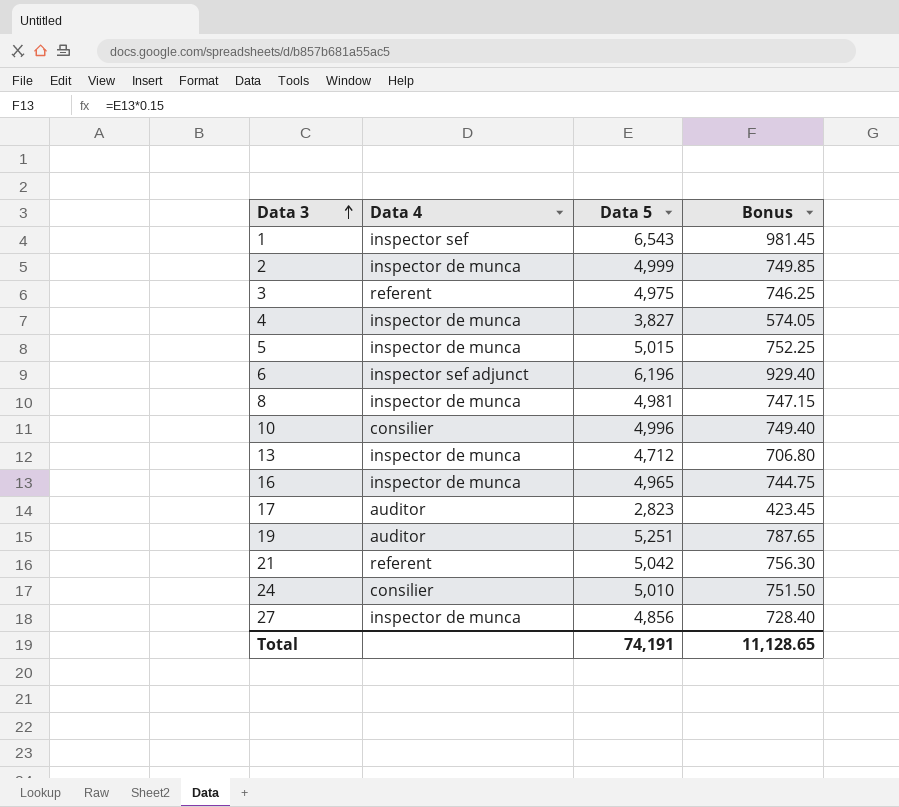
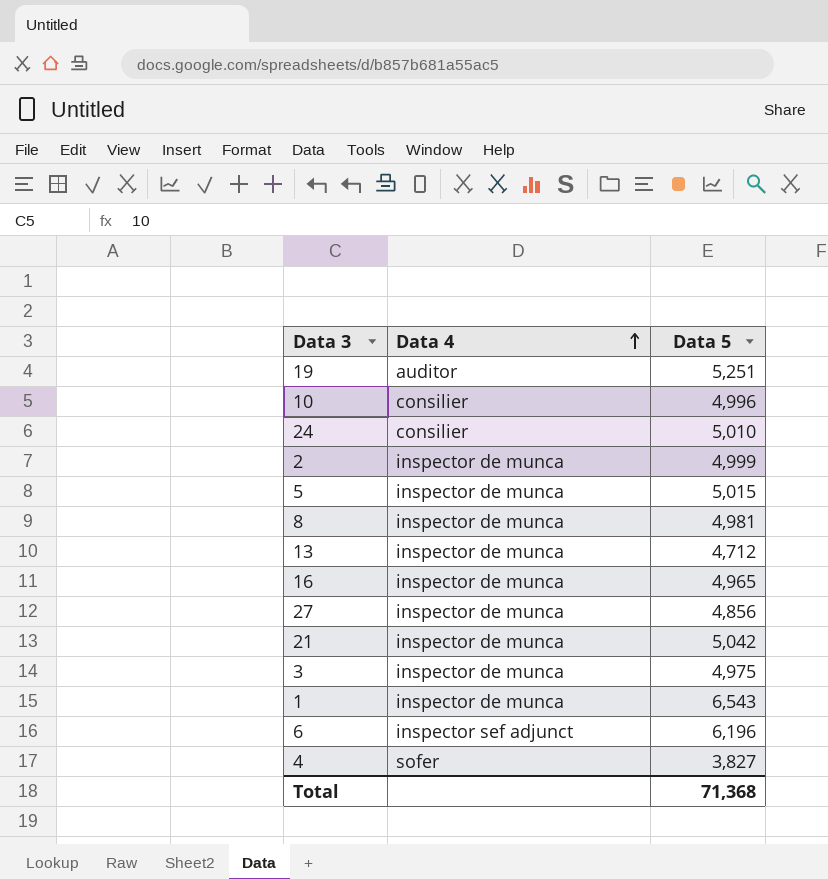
row order: Data 3 ascending -> Data 4 ascending
column Bonus | formula: [Data 5] * 0.15 -> none
row 17: auditor | 2,823 | 423.45 -> none
21 | Data 4: referent -> inspector de munca
3 | Data 4: referent -> inspector de munca
1 | Data 4: inspector sef -> inspector de munca
4 | Data 4: inspector de munca -> sofer
Total | Data 5: 74,191 -> 71,368

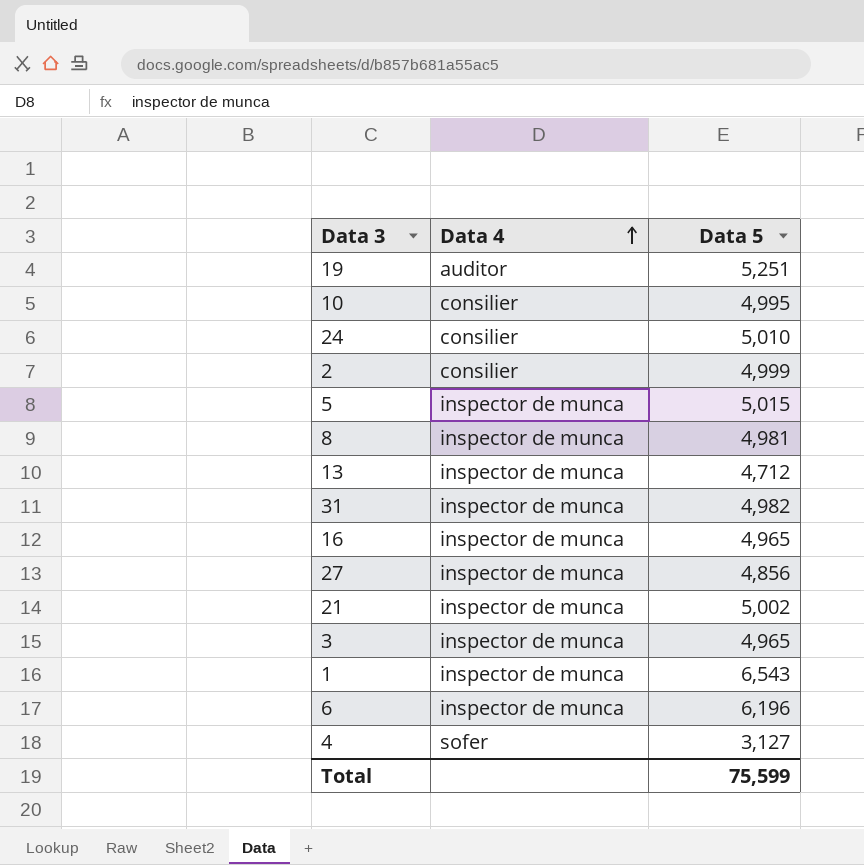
10 | Data 5: 4,996 -> 4,995
2 | Data 4: inspector de munca -> consilier
row 31: none -> inspector de munca | 4,982
21 | Data 5: 5,042 -> 5,002
3 | Data 5: 4,975 -> 4,965
6 | Data 4: inspector sef adjunct -> inspector de munca
4 | Data 5: 3,827 -> 3,127
Total | Data 5: 71,368 -> 75,599

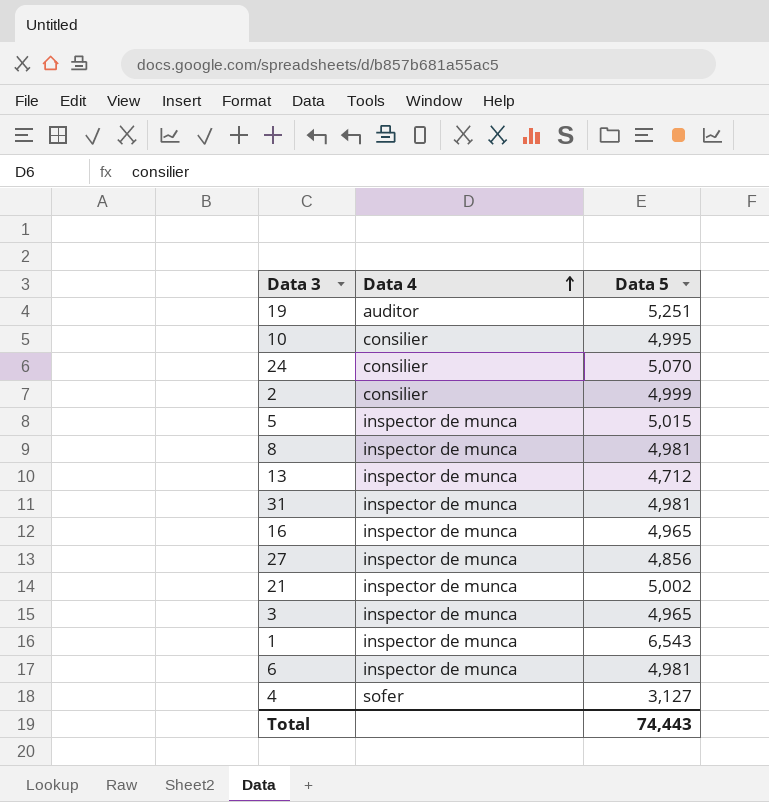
24 | Data 5: 5,010 -> 5,070
31 | Data 5: 4,982 -> 4,981
6 | Data 5: 6,196 -> 4,981
Total | Data 5: 75,599 -> 74,443

